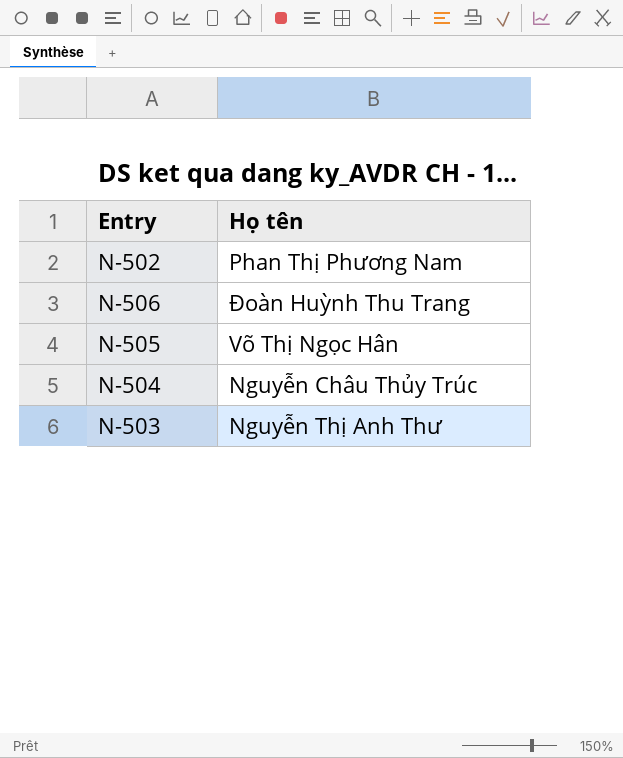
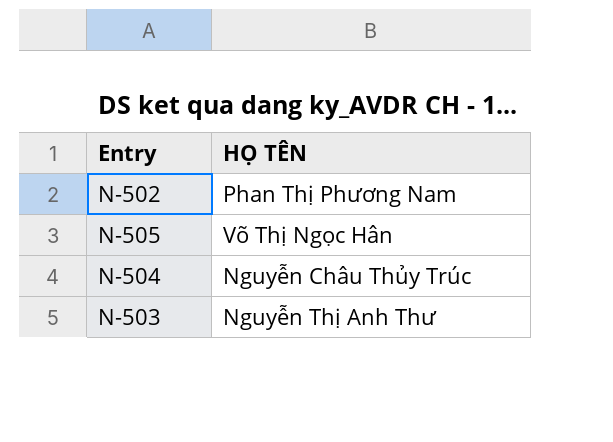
column name: Họ tên -> HỌ TÊN
row N-506: Đoàn Huỳnh Thu Trang -> none

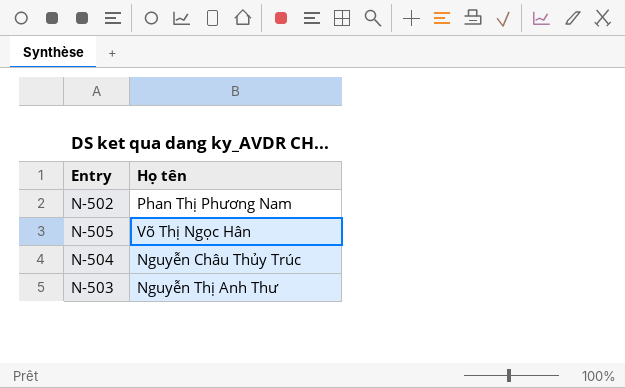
column name: HỌ TÊN -> Họ tên

